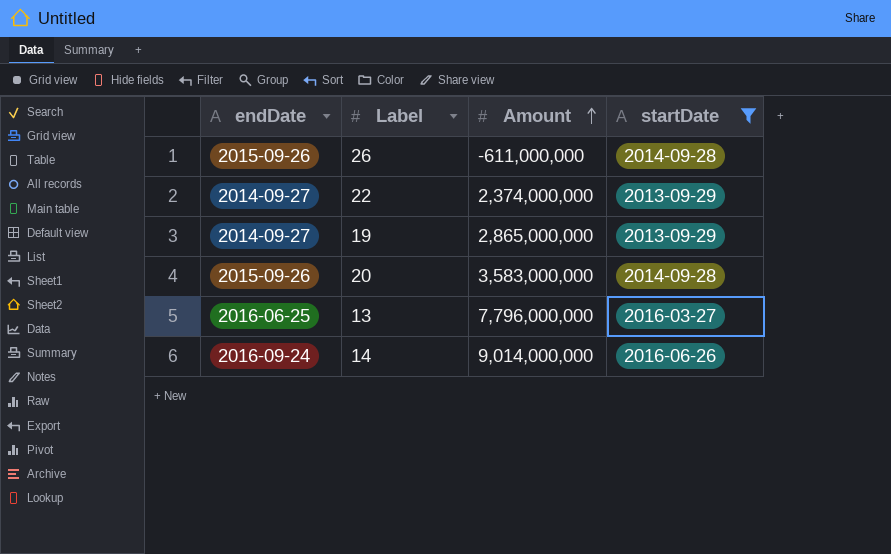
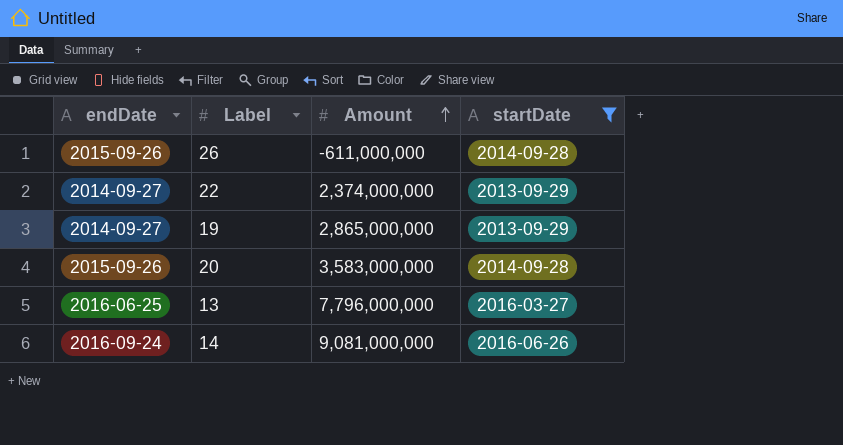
14 | Amount: 9,014,000,000 -> 9,081,000,000

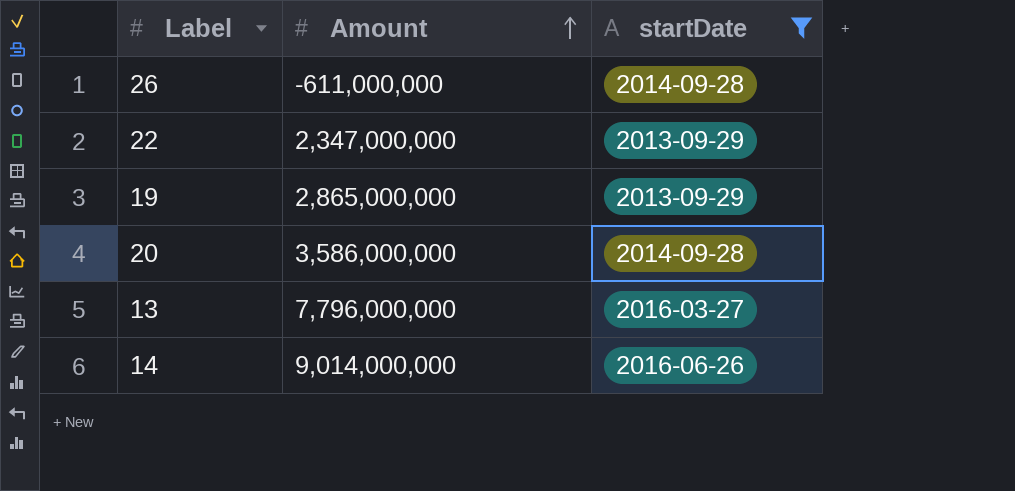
column endDate | position: 1 -> none
22 | Amount: 2,374,000,000 -> 2,347,000,000
20 | Amount: 3,583,000,000 -> 3,586,000,000
14 | Amount: 9,081,000,000 -> 9,014,000,000

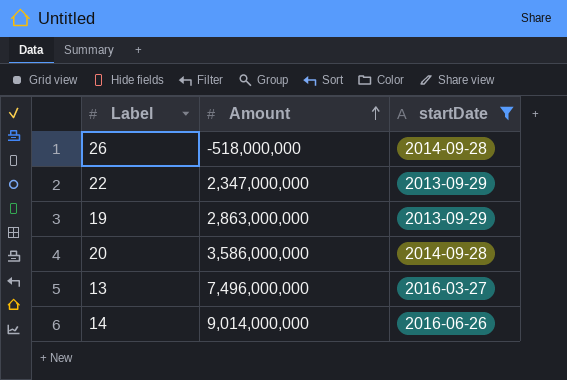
26 | Amount: -611,000,000 -> -518,000,000
19 | Amount: 2,865,000,000 -> 2,863,000,000
13 | Amount: 7,796,000,000 -> 7,496,000,000

